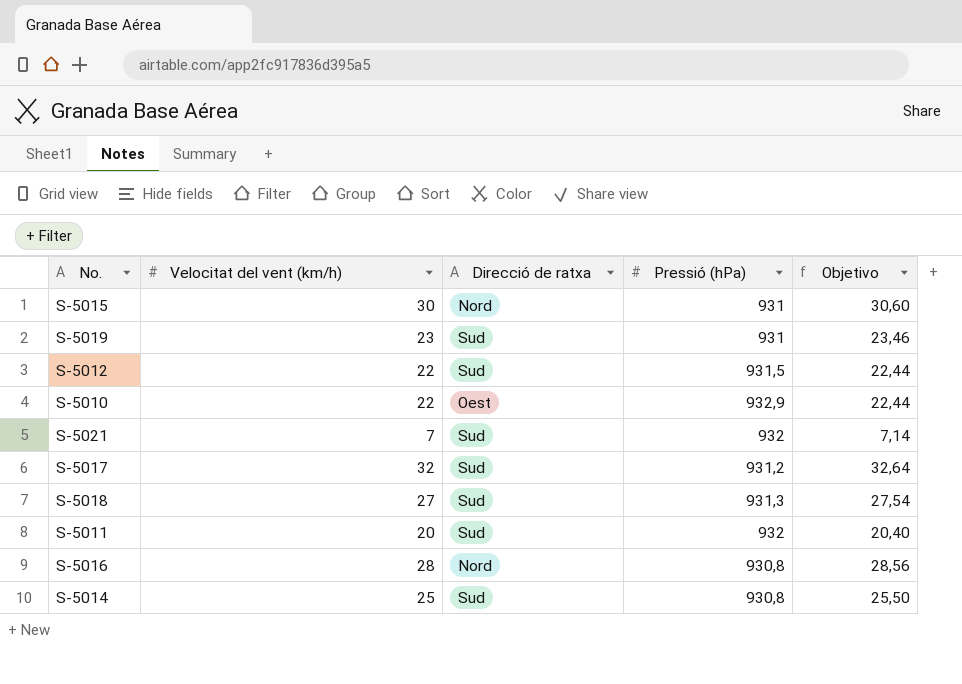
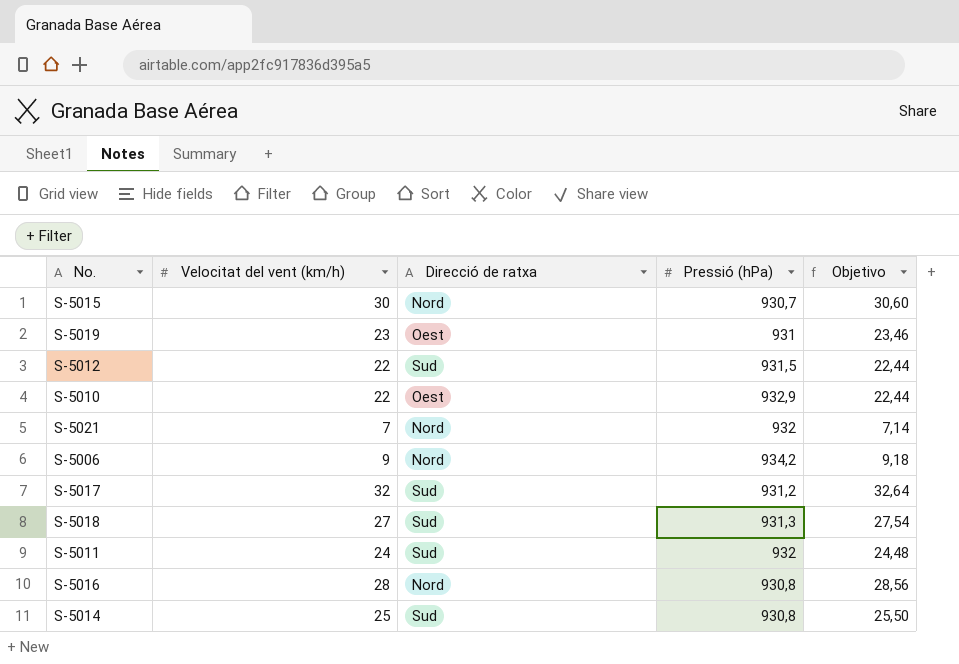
S-5015 | Pressió (hPa): 931 -> 930,7
S-5019 | Direcció de ratxa: Sud -> Oest
S-5021 | Direcció de ratxa: Sud -> Nord
row S-5006: none -> 9 | Nord | 934,2 | 9,18
S-5011 | Velocitat del vent (km/h): 20 -> 24
S-5011 | Objetivo: 20,40 -> 24,48

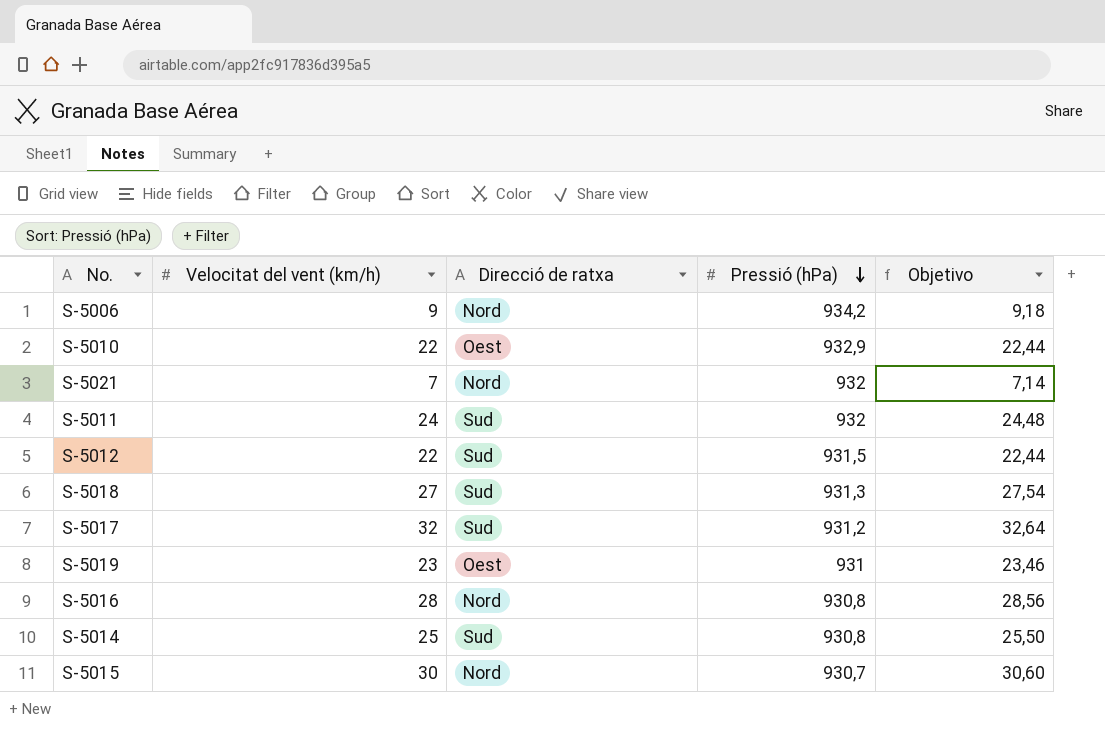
row order: none -> Pressió (hPa) descending

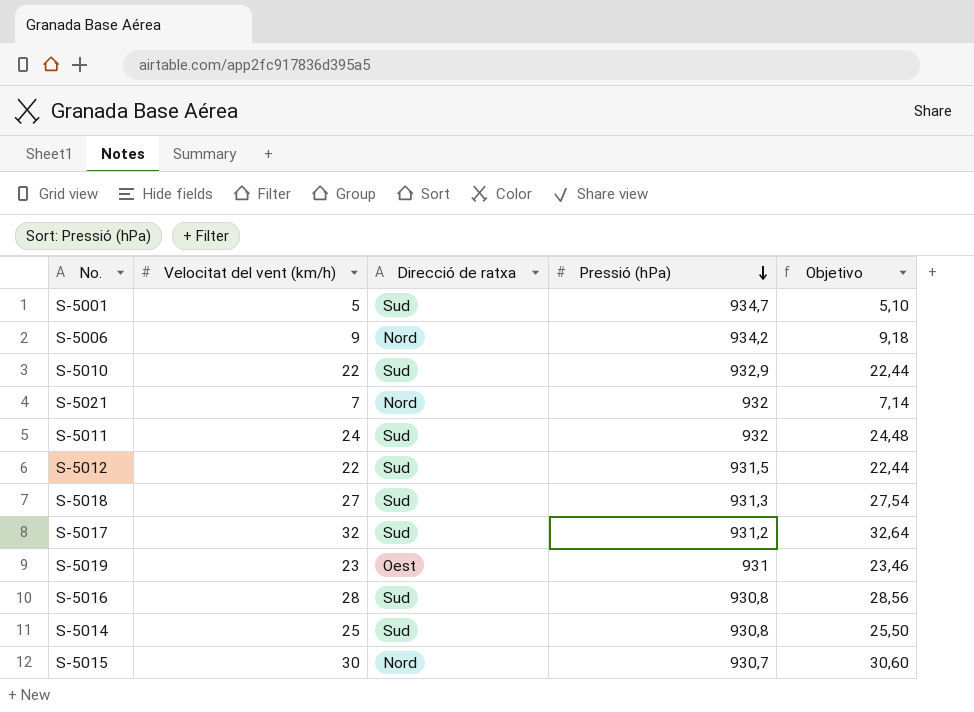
row S-5001: none -> 5 | Sud | 934,7 | 5,10
S-5010 | Direcció de ratxa: Oest -> Sud
S-5016 | Direcció de ratxa: Nord -> Sud

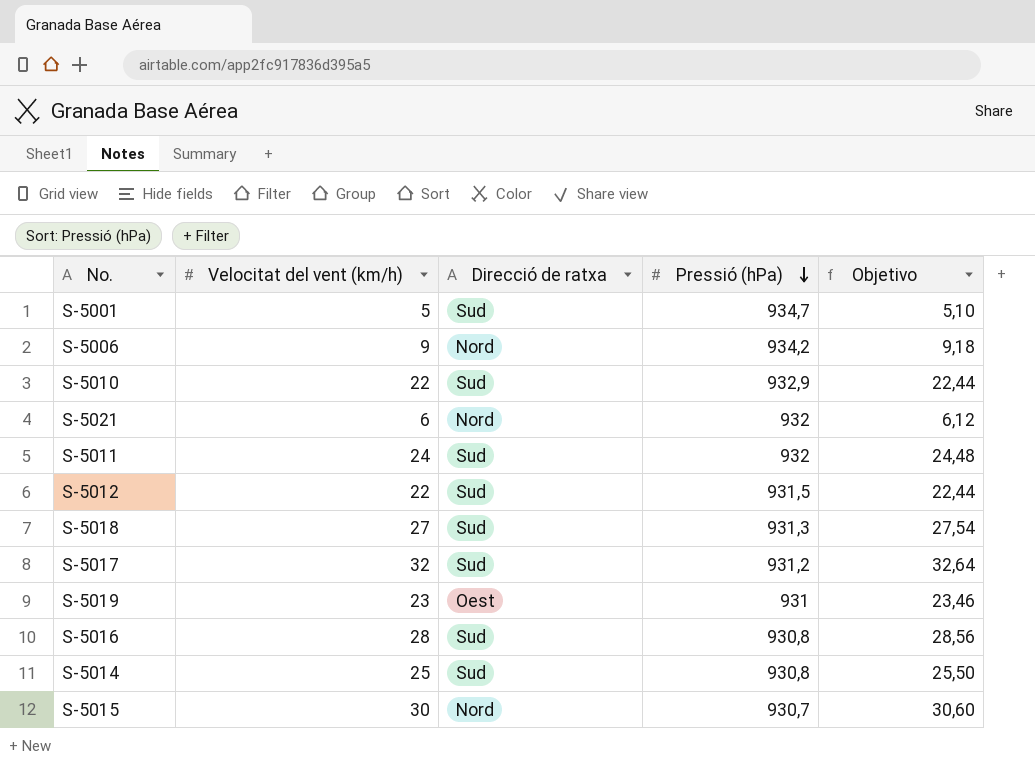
S-5021 | Velocitat del vent (km/h): 7 -> 6
S-5021 | Objetivo: 7,14 -> 6,12

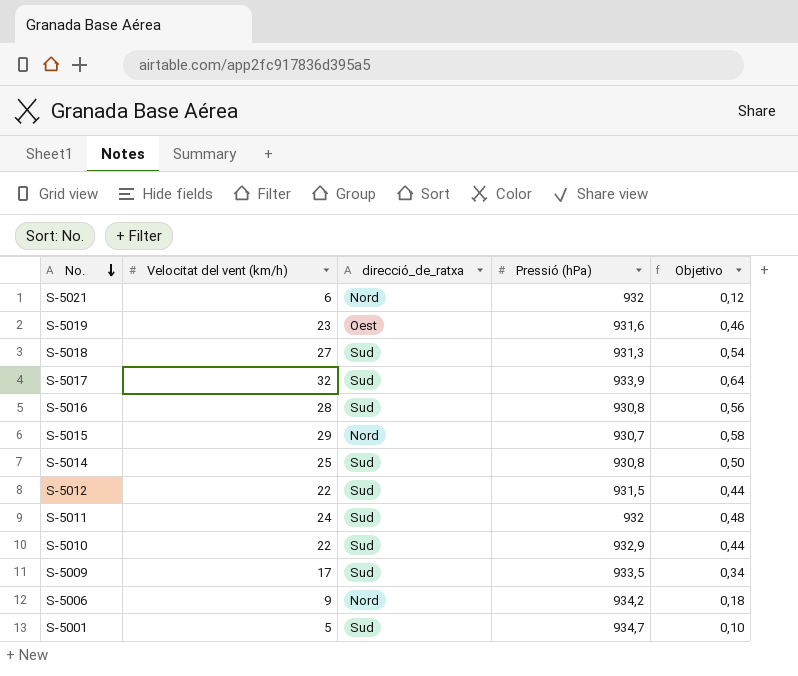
row order: Pressió (hPa) descending -> No. descending
column name: Direcció de ratxa -> direcció_de_ratxa
column Objetivo | formula: [Velocitat del vent (km/h)] * 1,02 -> [Velocitat del vent (km/h)] * 0,02
S-5019 | Pressió (hPa): 931 -> 931,6
S-5017 | Pressió (hPa): 931,2 -> 933,9
S-5015 | Velocitat del vent (km/h): 30 -> 29
row S-5009: none -> 17 | Sud | 933,5 | 0,34

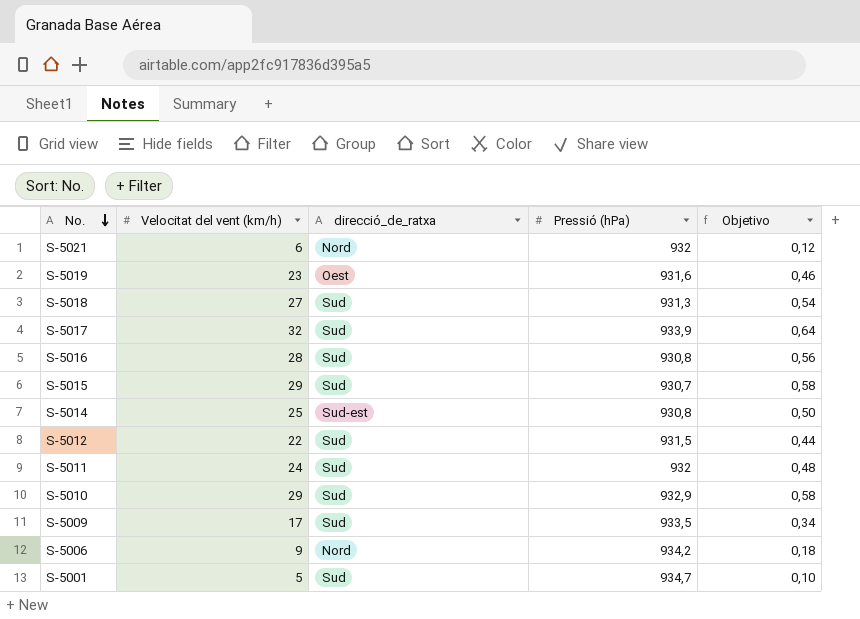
S-5015 | direcció_de_ratxa: Nord -> Sud
S-5014 | direcció_de_ratxa: Sud -> Sud-est
S-5010 | Velocitat del vent (km/h): 22 -> 29
S-5010 | Objetivo: 0,44 -> 0,58

